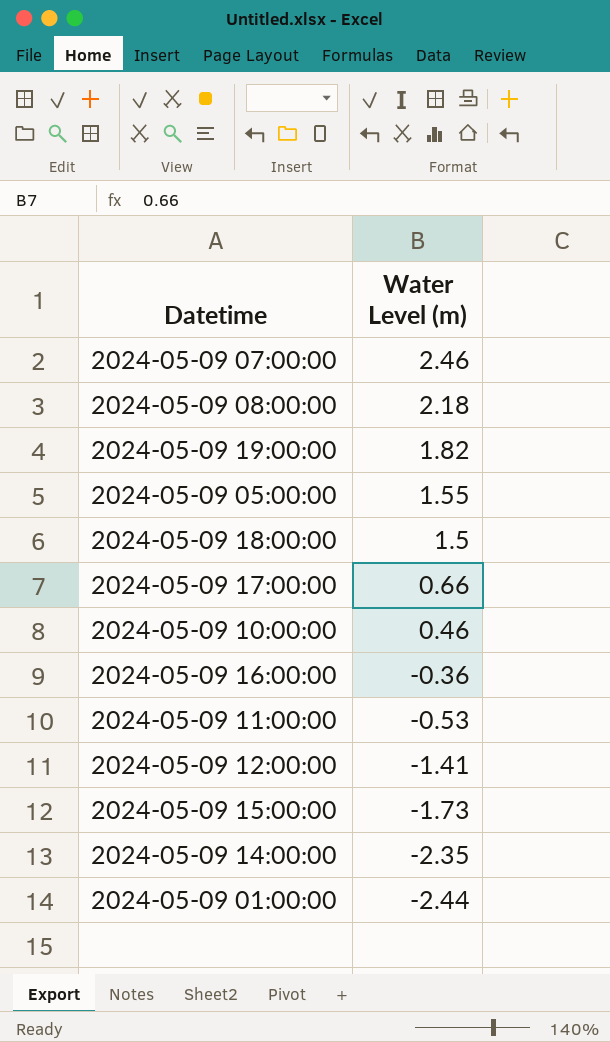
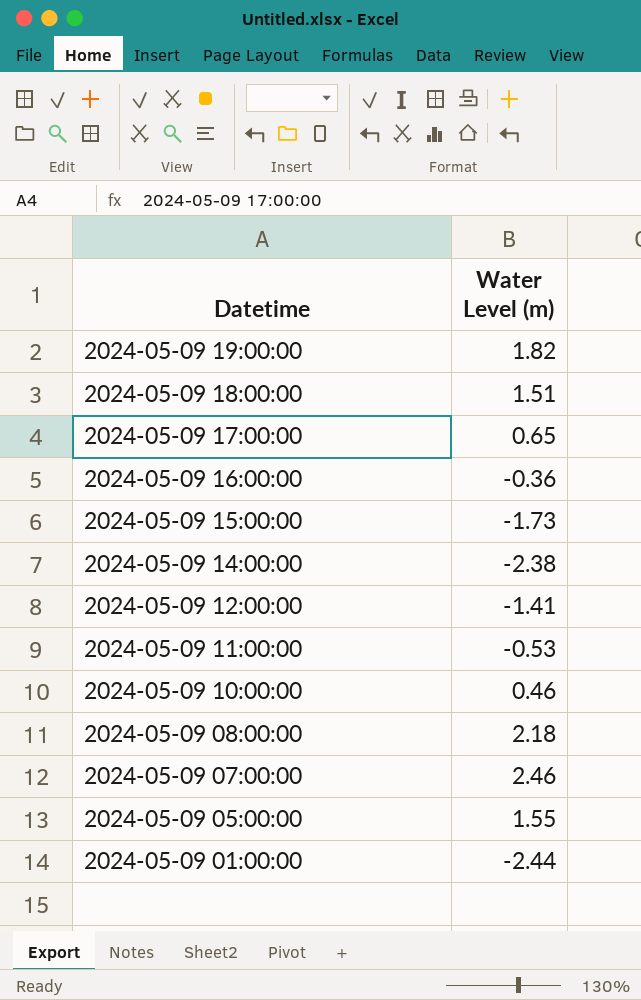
row order: Water Level (m) descending -> Datetime descending
2024-05-09 18:00:00 | Water Level (m): 1.5 -> 1.51
2024-05-09 17:00:00 | Water Level (m): 0.66 -> 0.65
2024-05-09 14:00:00 | Water Level (m): -2.35 -> -2.38

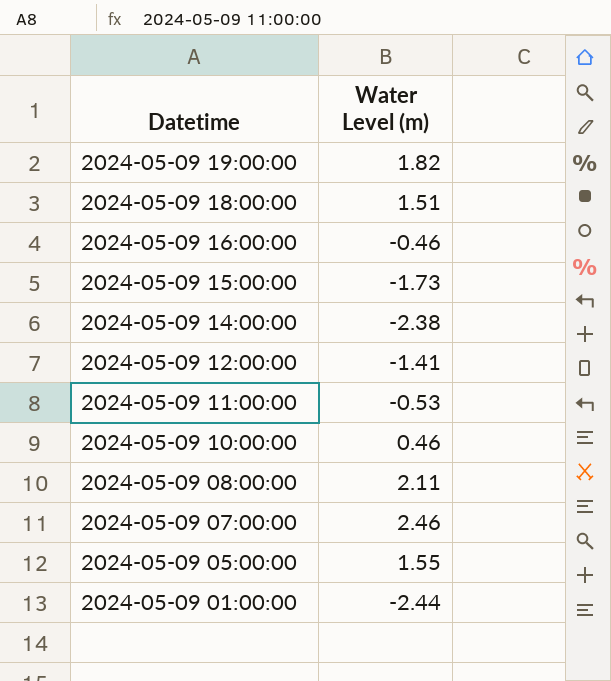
row 2024-05-09 17:00:00: 0.65 -> none
2024-05-09 16:00:00 | Water Level (m): -0.36 -> -0.46
2024-05-09 08:00:00 | Water Level (m): 2.18 -> 2.11

